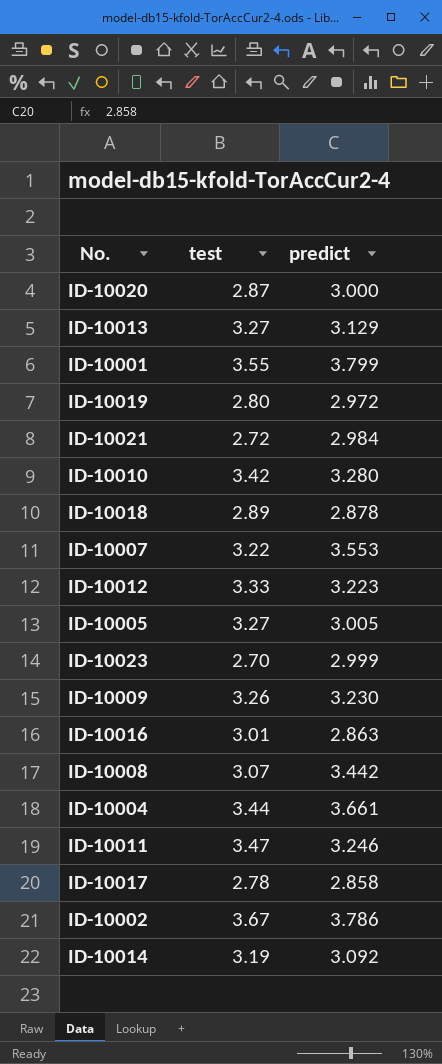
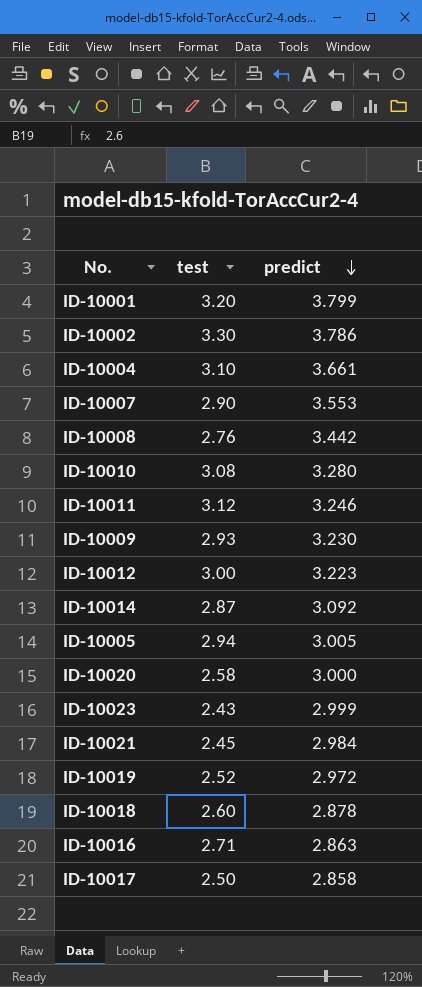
row order: none -> predict descending
row ID-10013: 3.27 | 3.129 -> none
ID-10001 | test: 3.55 -> 3.20
ID-10002 | test: 3.67 -> 3.30
ID-10004 | test: 3.44 -> 3.10
ID-10007 | test: 3.22 -> 2.90
ID-10008 | test: 3.07 -> 2.76
ID-10010 | test: 3.42 -> 3.08
ID-10011 | test: 3.47 -> 3.12
ID-10009 | test: 3.26 -> 2.93
ID-10012 | test: 3.33 -> 3.00
ID-10014 | test: 3.19 -> 2.87
ID-10005 | test: 3.27 -> 2.94
ID-10020 | test: 2.87 -> 2.58
ID-10023 | test: 2.70 -> 2.43
ID-10021 | test: 2.72 -> 2.45
ID-10019 | test: 2.80 -> 2.52
ID-10018 | test: 2.89 -> 2.60
ID-10016 | test: 3.01 -> 2.71
ID-10017 | test: 2.78 -> 2.50

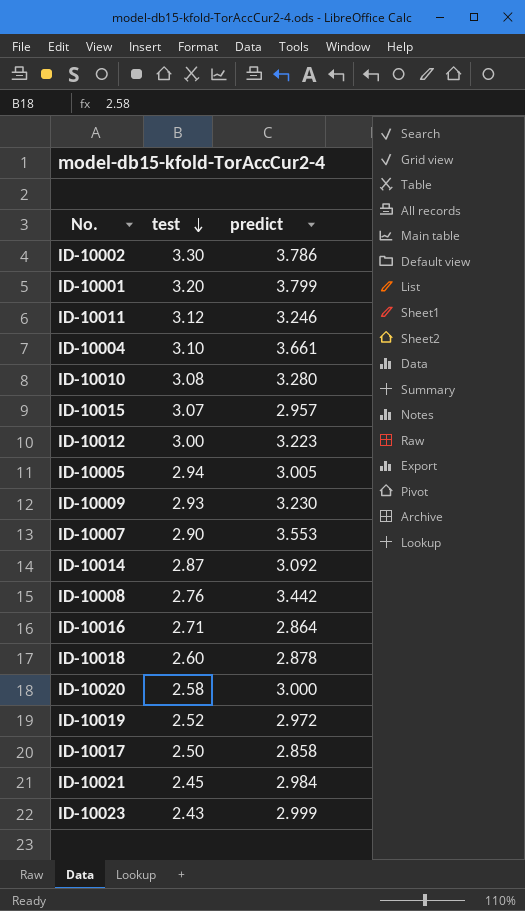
row order: predict descending -> test descending
row ID-10015: none -> 3.07 | 2.957
ID-10016 | predict: 2.863 -> 2.864

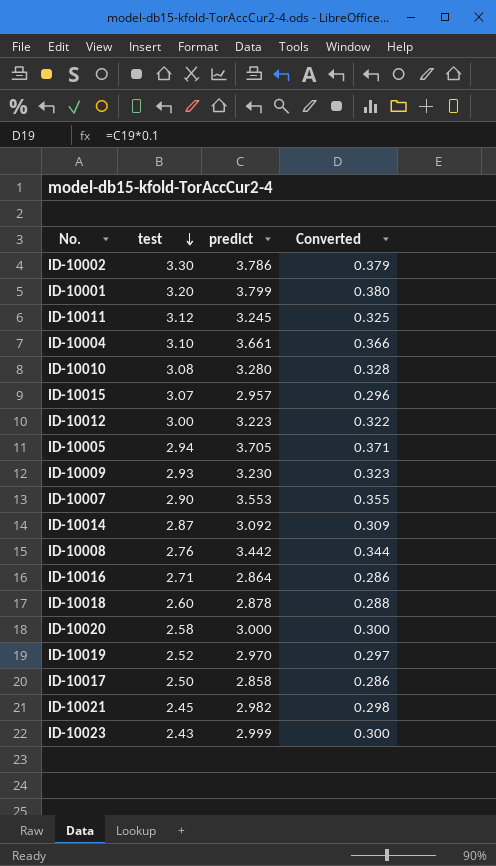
column Converted | formula: none -> [predict] * 0.1
ID-10011 | predict: 3.246 -> 3.245
ID-10005 | predict: 3.005 -> 3.705
ID-10019 | predict: 2.972 -> 2.970
ID-10021 | predict: 2.984 -> 2.982

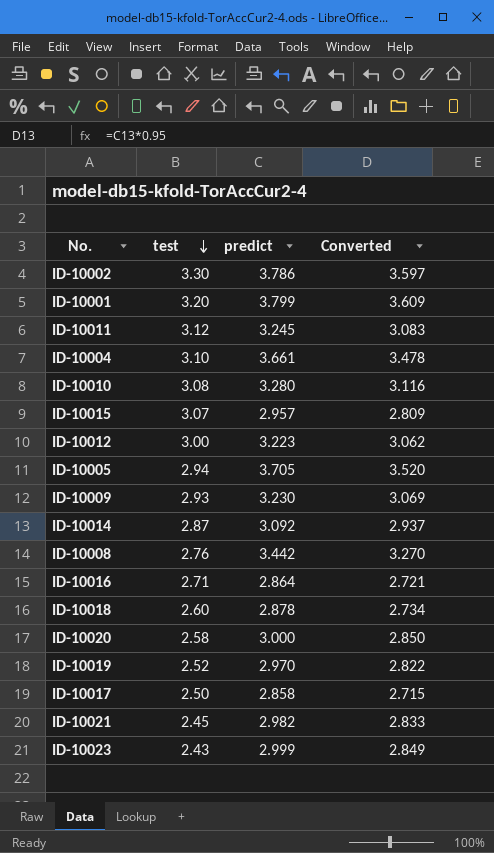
column Converted | formula: [predict] * 0.1 -> [predict] * 0.95
row ID-10007: 2.90 | 3.553 | 0.355 -> none

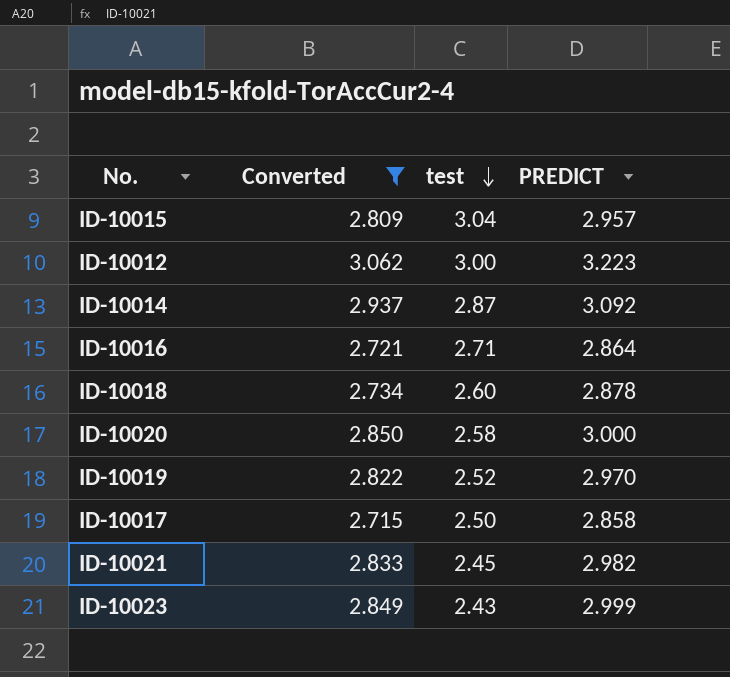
filter: none -> Converted <= 3.062
column Converted | position: 4 -> 2
column name: predict -> PREDICT
ID-10015 | test: 3.07 -> 3.04

